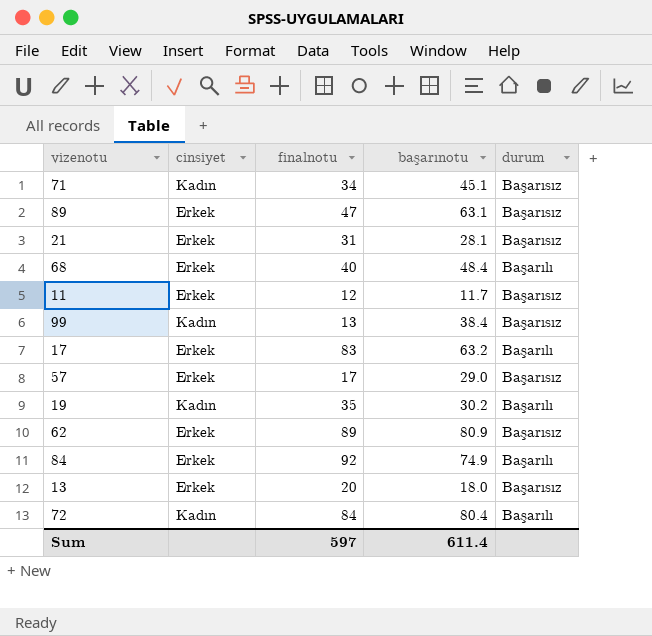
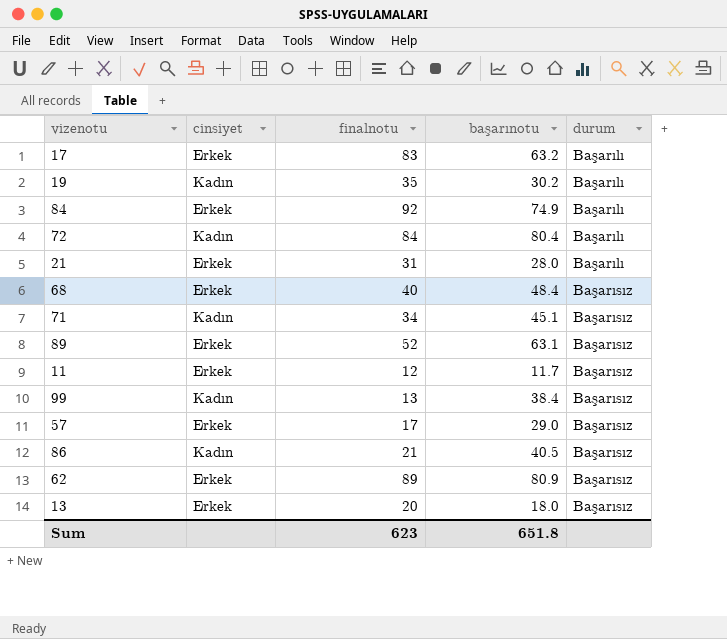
row order: none -> durum ascending
21 | başarınotu: 28.1 -> 28.0
21 | durum: Başarısız -> Başarılı
68 | durum: Başarılı -> Başarısız
89 | finalnotu: 47 -> 52
row 86: none -> Kadın | 21 | 40.5 | Başarısız
Sum | finalnotu: 597 -> 623
Sum | başarınotu: 611.4 -> 651.8

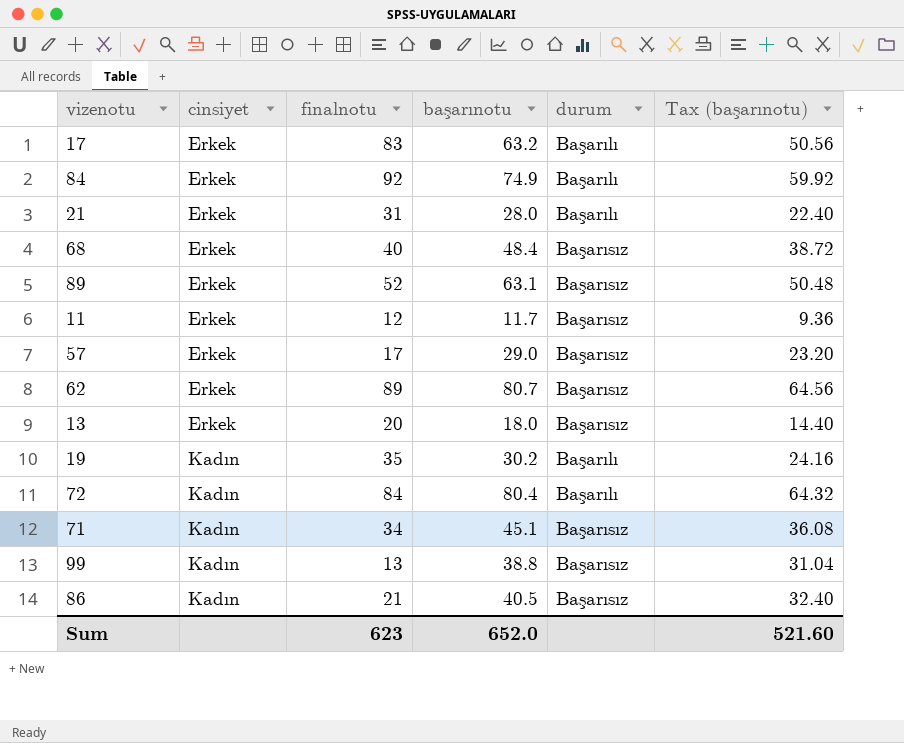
row order: durum ascending -> cinsiyet ascending
column Tax (başarınotu) | formula: none -> [başarınotu] * 0.8
62 | başarınotu: 80.9 -> 80.7
99 | başarınotu: 38.4 -> 38.8
Sum | başarınotu: 651.8 -> 652.0

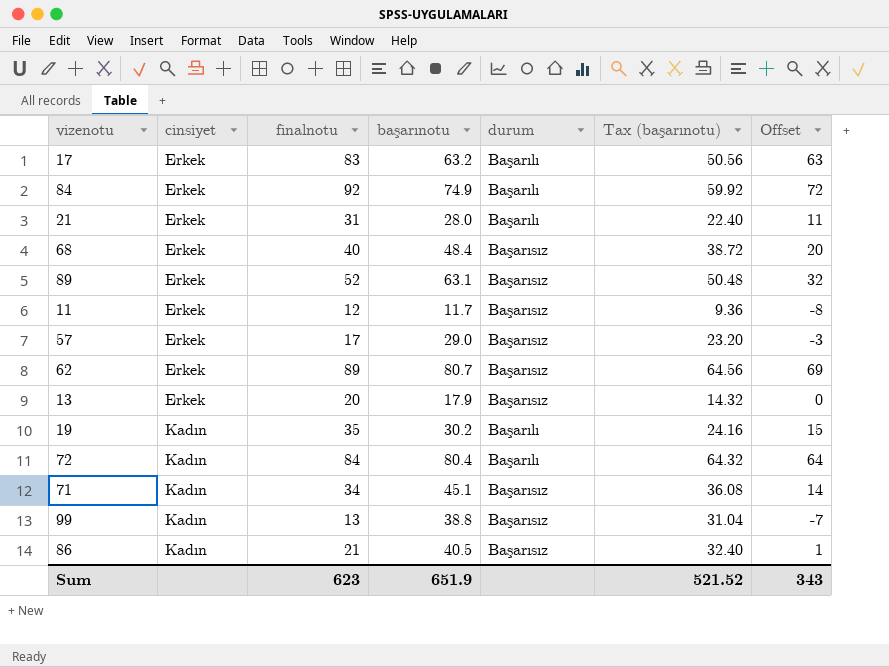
column Offset | formula: none -> [finalnotu] - 20
13 | başarınotu: 18.0 -> 17.9
13 | Tax (başarınotu): 14.40 -> 14.32
Sum | başarınotu: 652.0 -> 651.9
Sum | Tax (başarınotu): 521.60 -> 521.52

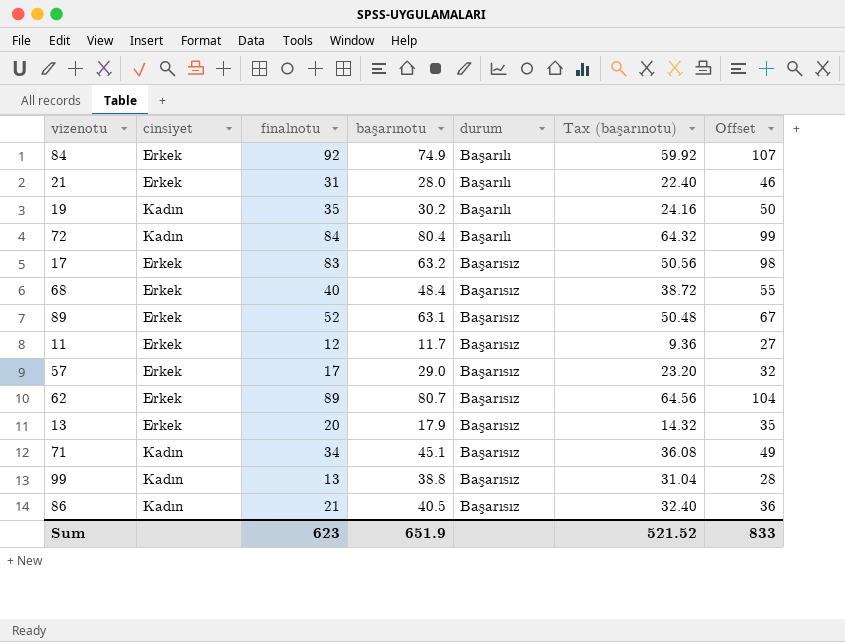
row order: cinsiyet ascending -> durum ascending
column Offset | formula: [finalnotu] - 20 -> [finalnotu] + 15
17 | durum: Başarılı -> Başarısız
Sum | Offset: 343 -> 833

